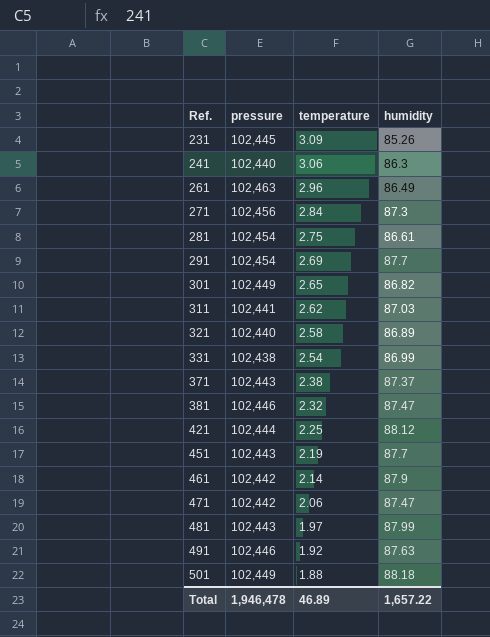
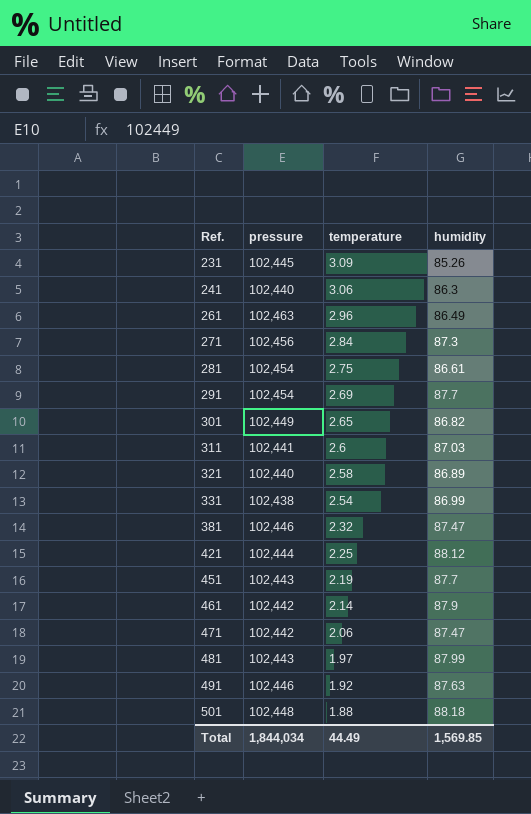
row 371: 102,443 | 2.38 | 87.37 -> none
311 | temperature: 2.62 -> 2.6
501 | pressure: 102,449 -> 102,448
Total | pressure: 1,946,478 -> 1,844,034
Total | temperature: 46.89 -> 44.49
Total | humidity: 1,657.22 -> 1,569.85

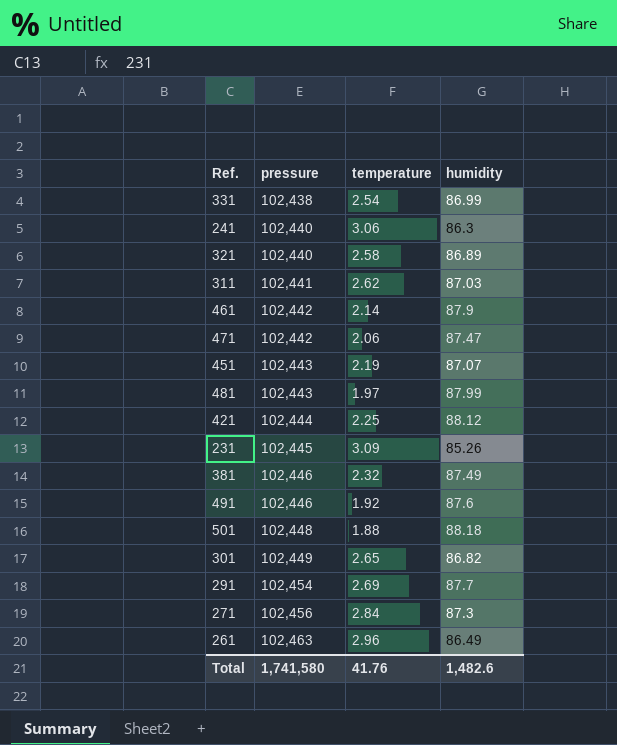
row order: Ref. ascending -> pressure ascending
row 281: 102,454 | 2.75 | 86.61 -> none
311 | temperature: 2.6 -> 2.62
451 | humidity: 87.7 -> 87.07
381 | humidity: 87.47 -> 87.49
491 | humidity: 87.63 -> 87.6
Total | pressure: 1,844,034 -> 1,741,580
Total | temperature: 44.49 -> 41.76
Total | humidity: 1,569.85 -> 1,482.6

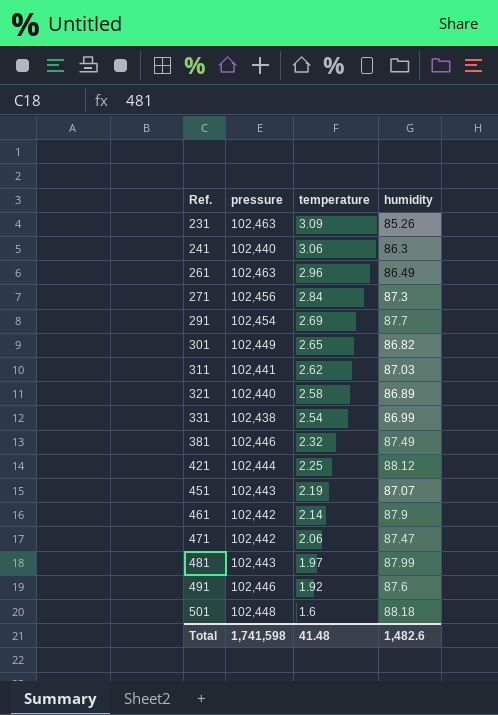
row order: pressure ascending -> Ref. ascending
231 | pressure: 102,445 -> 102,463
501 | temperature: 1.88 -> 1.6
Total | pressure: 1,741,580 -> 1,741,598
Total | temperature: 41.76 -> 41.48

